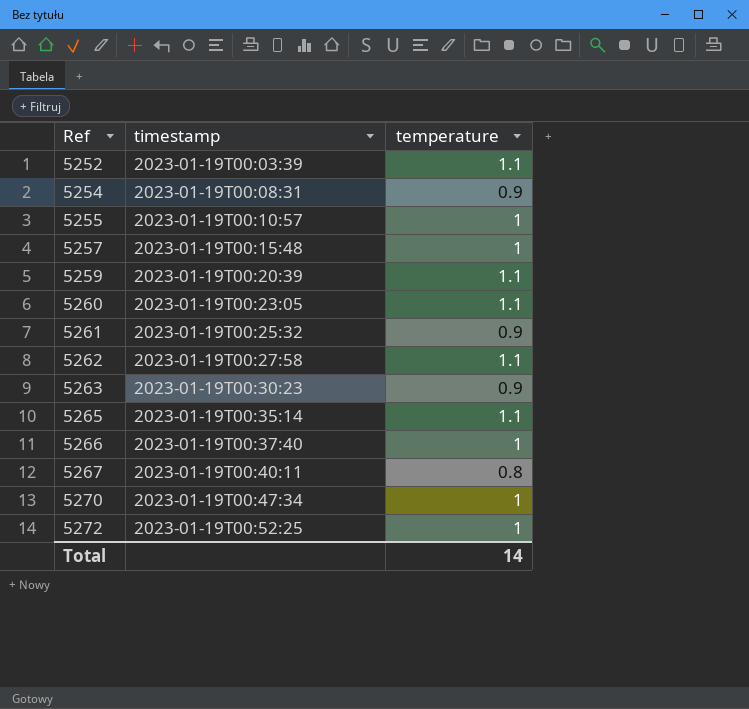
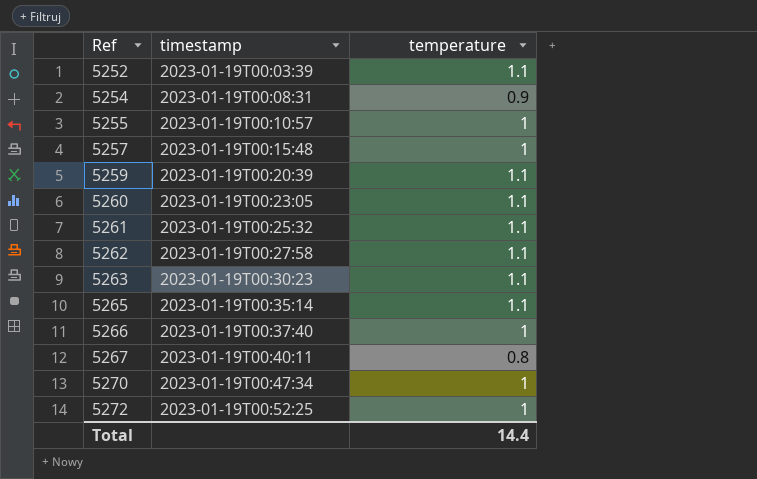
5261 | temperature: 0.9 -> 1.1
5263 | temperature: 0.9 -> 1.1
Total | temperature: 14 -> 14.4

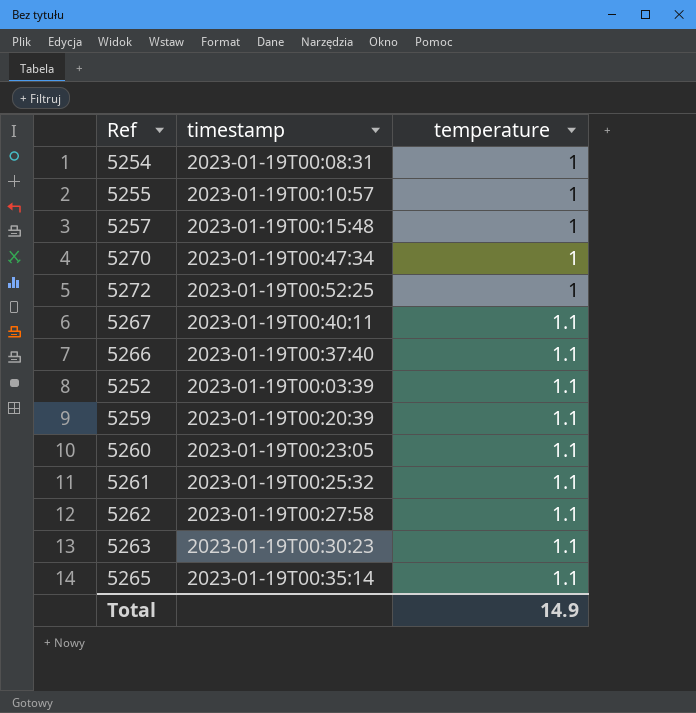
row order: Ref ascending -> temperature ascending
5254 | temperature: 0.9 -> 1
5267 | temperature: 0.8 -> 1.1
5266 | temperature: 1 -> 1.1
Total | temperature: 14.4 -> 14.9

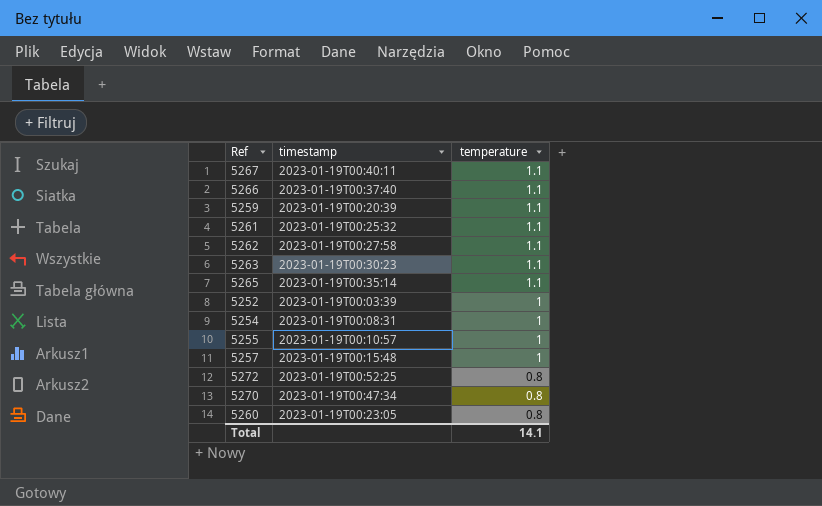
row order: temperature ascending -> temperature descending
5252 | temperature: 1.1 -> 1
5272 | temperature: 1 -> 0.8
5270 | temperature: 1 -> 0.8
5260 | temperature: 1.1 -> 0.8
Total | temperature: 14.9 -> 14.1

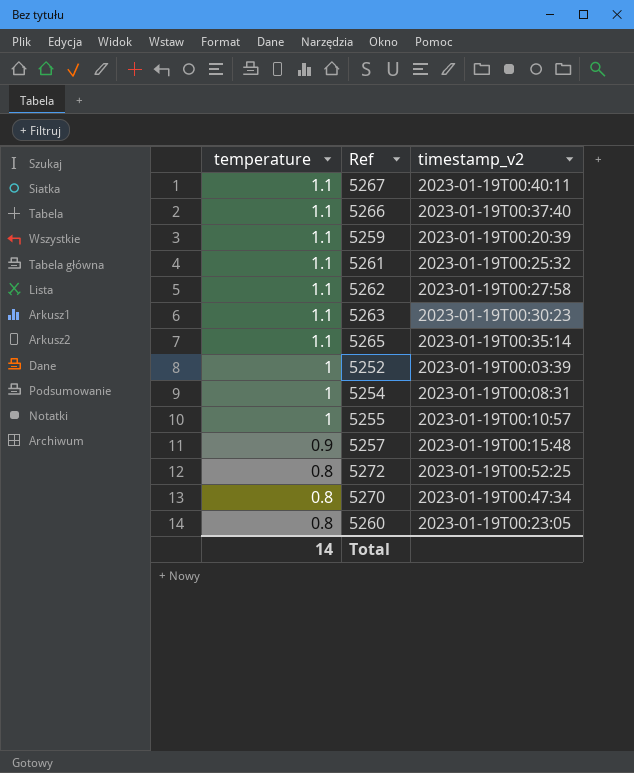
column temperature | position: 3 -> 1
column name: timestamp -> timestamp_v2
5257 | temperature: 1 -> 0.9
Total | temperature: 14.1 -> 14

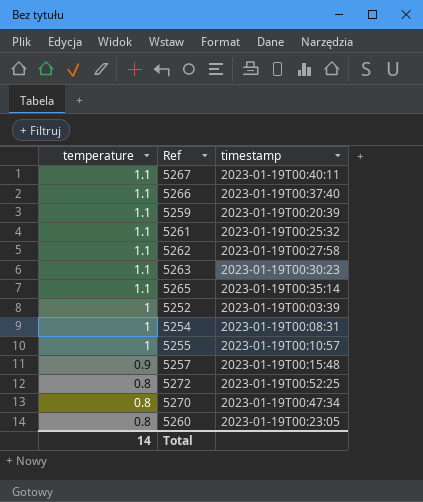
column name: timestamp_v2 -> timestamp

